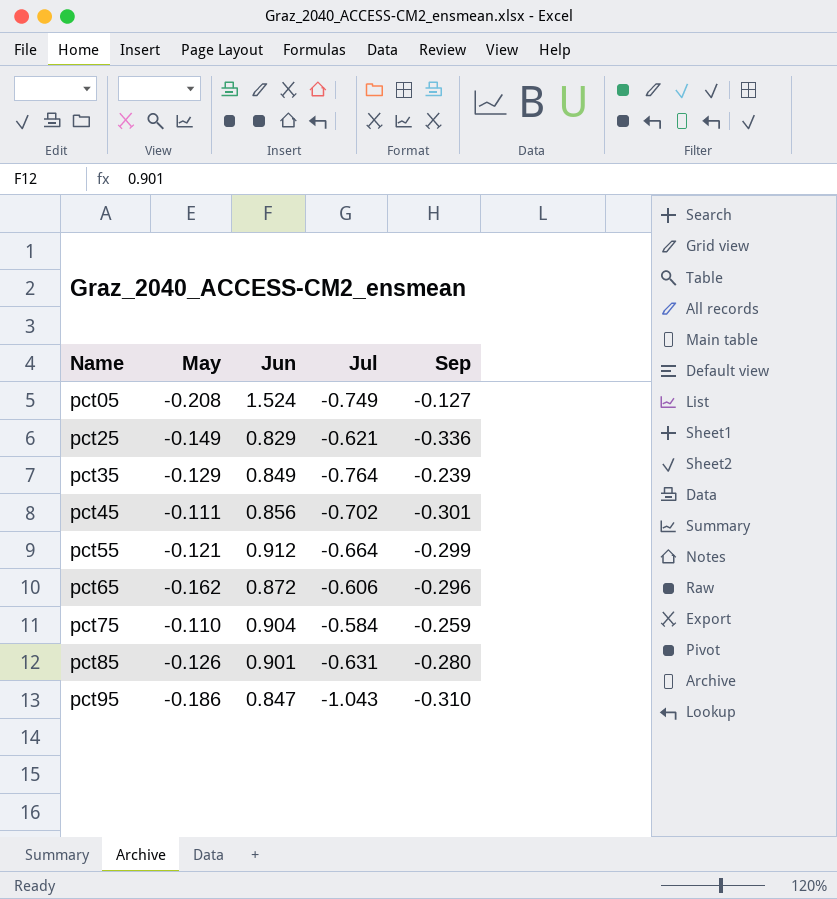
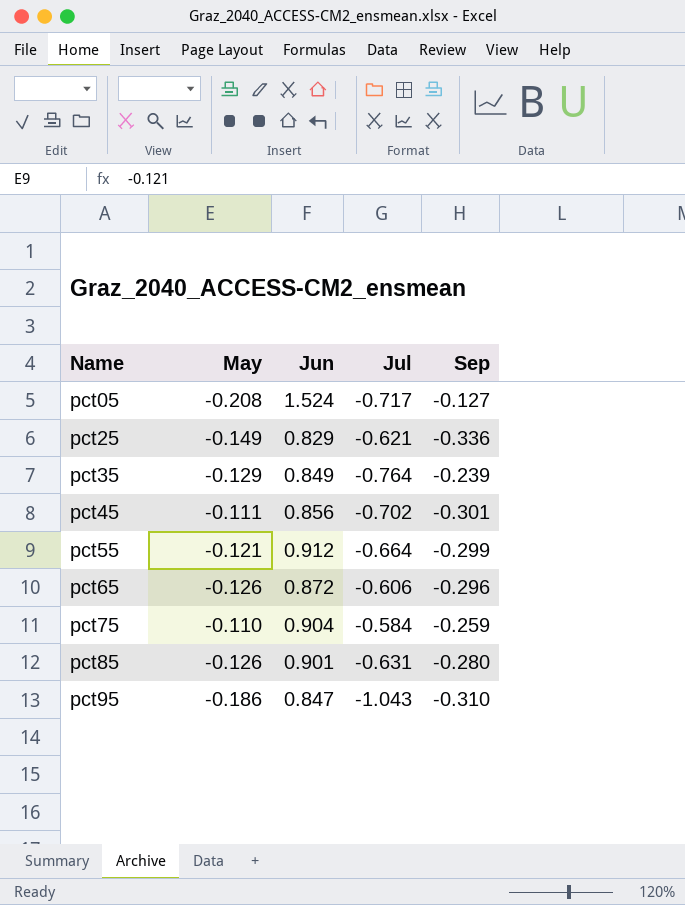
pct05 | Jul: -0.749 -> -0.717
pct65 | May: -0.162 -> -0.126

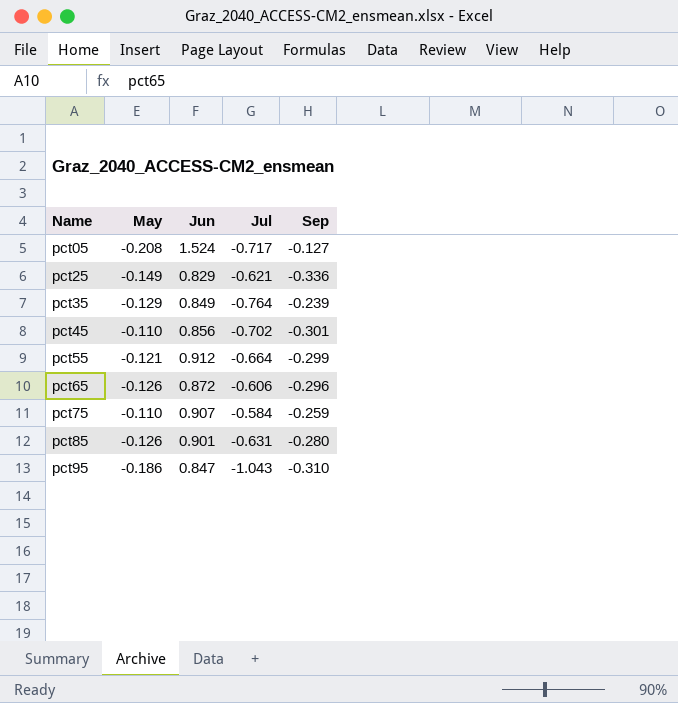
pct45 | May: -0.111 -> -0.110
pct75 | Jun: 0.904 -> 0.907

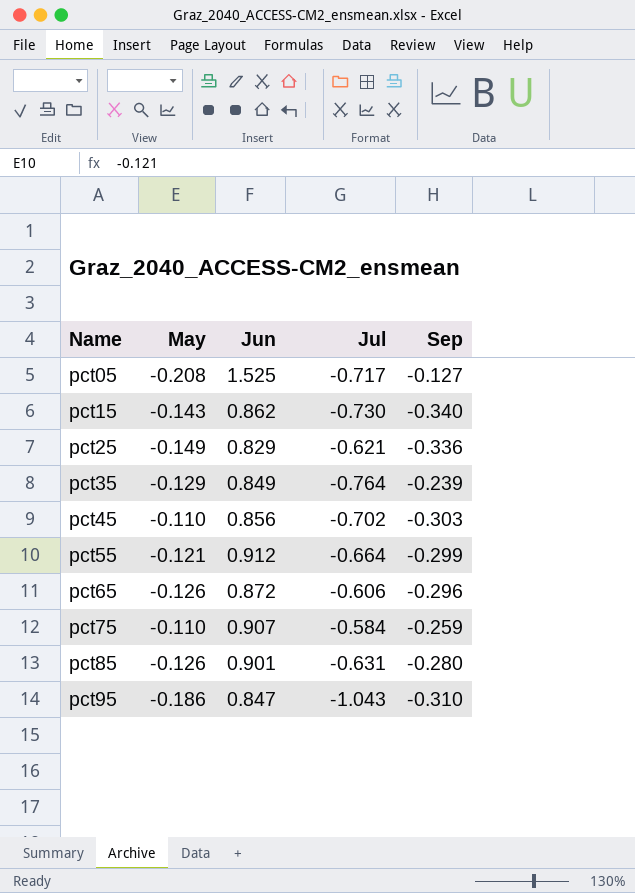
pct05 | Jun: 1.524 -> 1.525
row pct15: none -> -0.143 | 0.862 | -0.730 | -0.340
pct45 | Sep: -0.301 -> -0.303

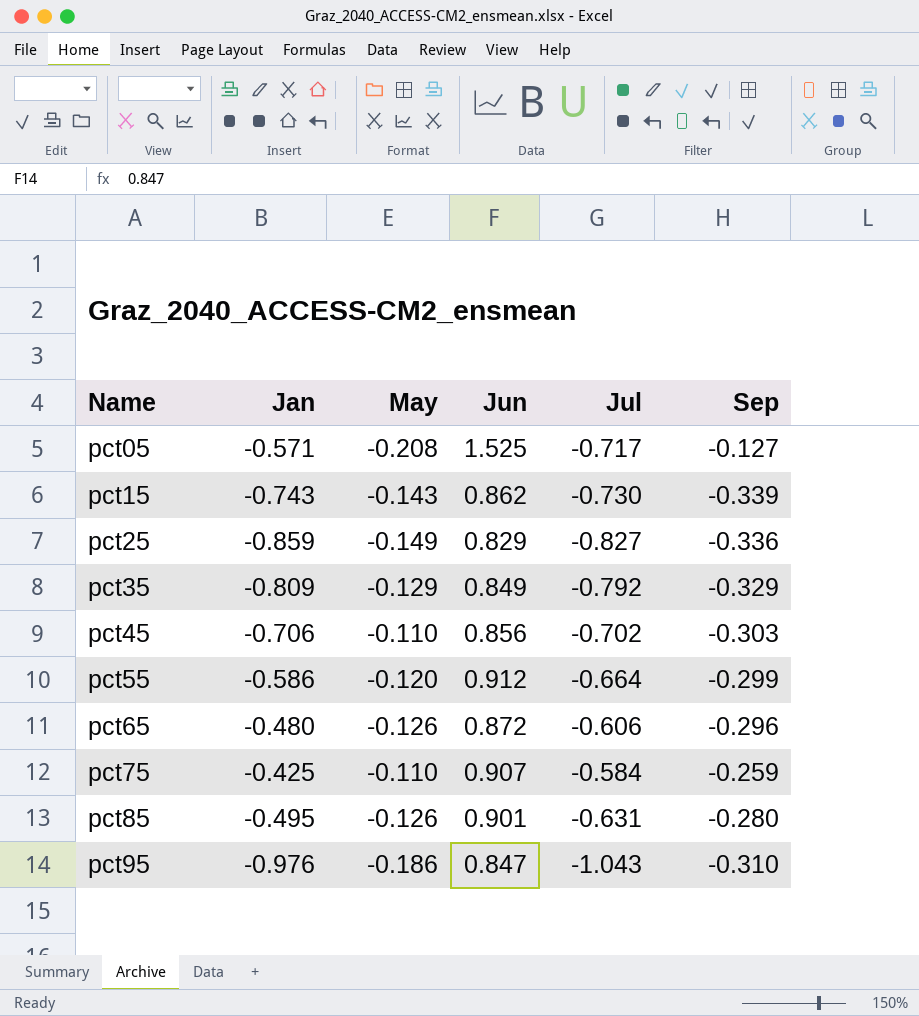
column Jan | position: none -> 2
pct15 | Sep: -0.340 -> -0.339
pct25 | Jul: -0.621 -> -0.827
pct35 | Jul: -0.764 -> -0.792
pct35 | Sep: -0.239 -> -0.329
pct55 | May: -0.121 -> -0.120

